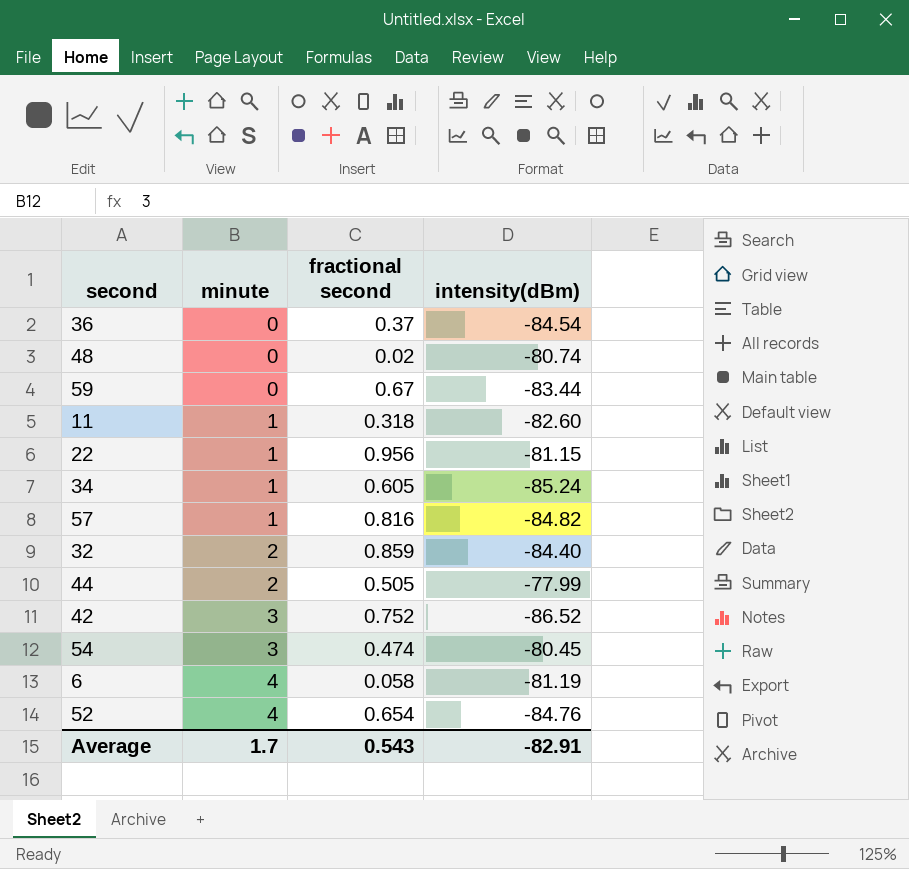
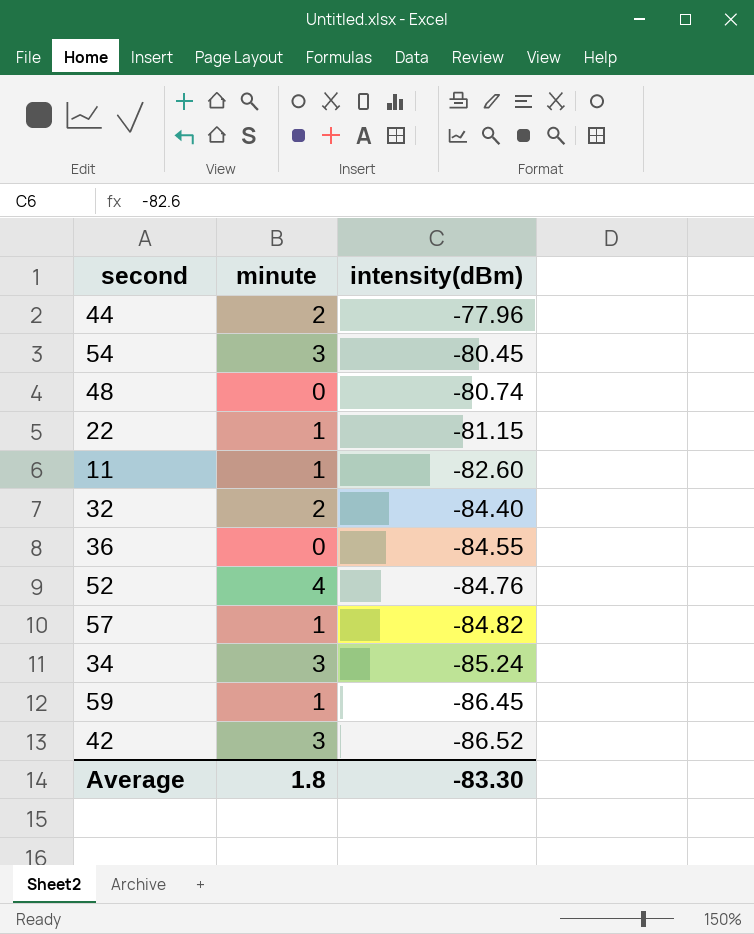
row order: minute ascending -> intensity(dBm) descending
column fractional second | position: 3 -> none
row 6: 4 | 0.058 | -81.19 -> none
44 | intensity(dBm): -77.99 -> -77.96
36 | intensity(dBm): -84.54 -> -84.55
34 | minute: 1 -> 3
59 | minute: 0 -> 1
59 | intensity(dBm): -83.44 -> -86.45
Average | minute: 1.7 -> 1.8
Average | intensity(dBm): -82.91 -> -83.30

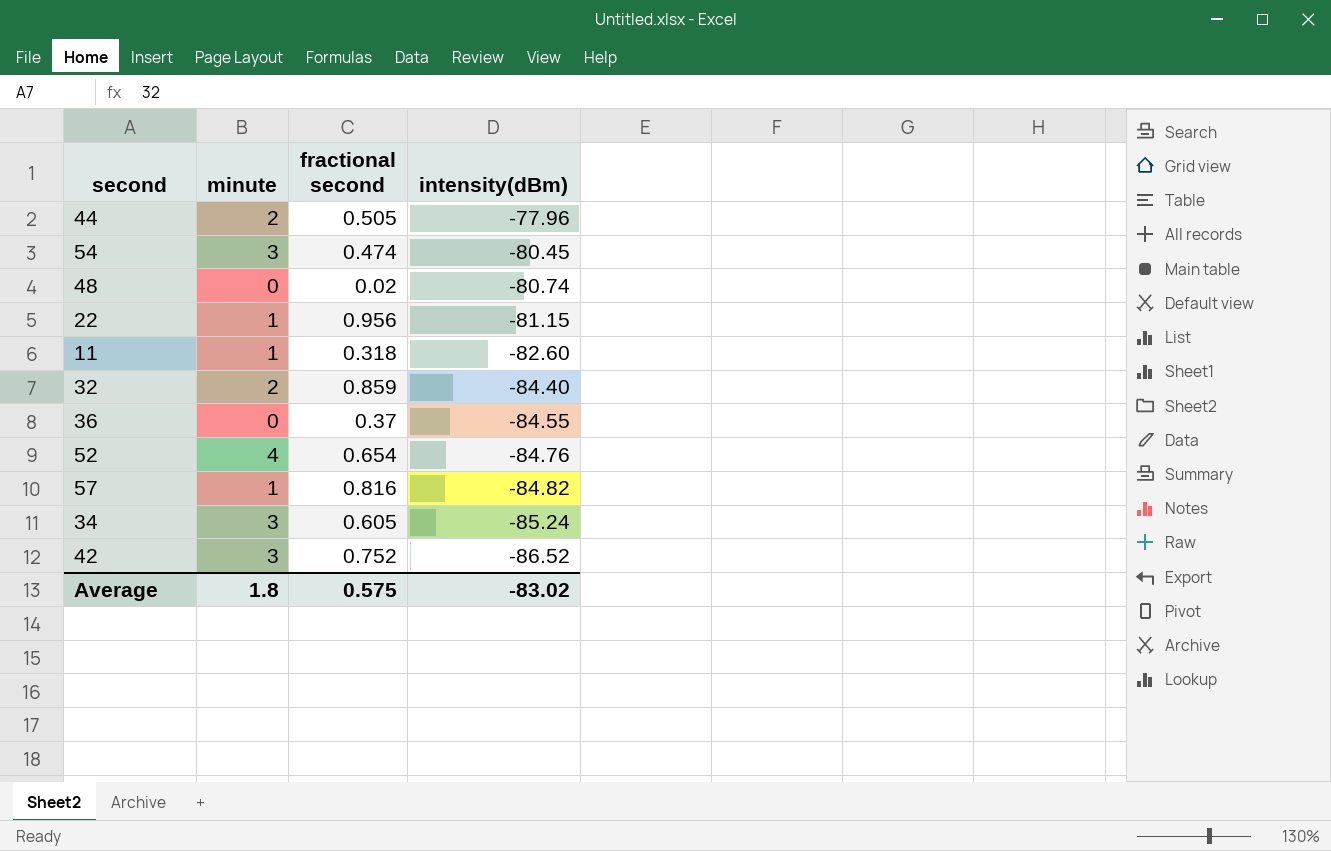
column fractional second | position: none -> 3
row 59: 1 | -86.45 -> none
Average | intensity(dBm): -83.30 -> -83.02

